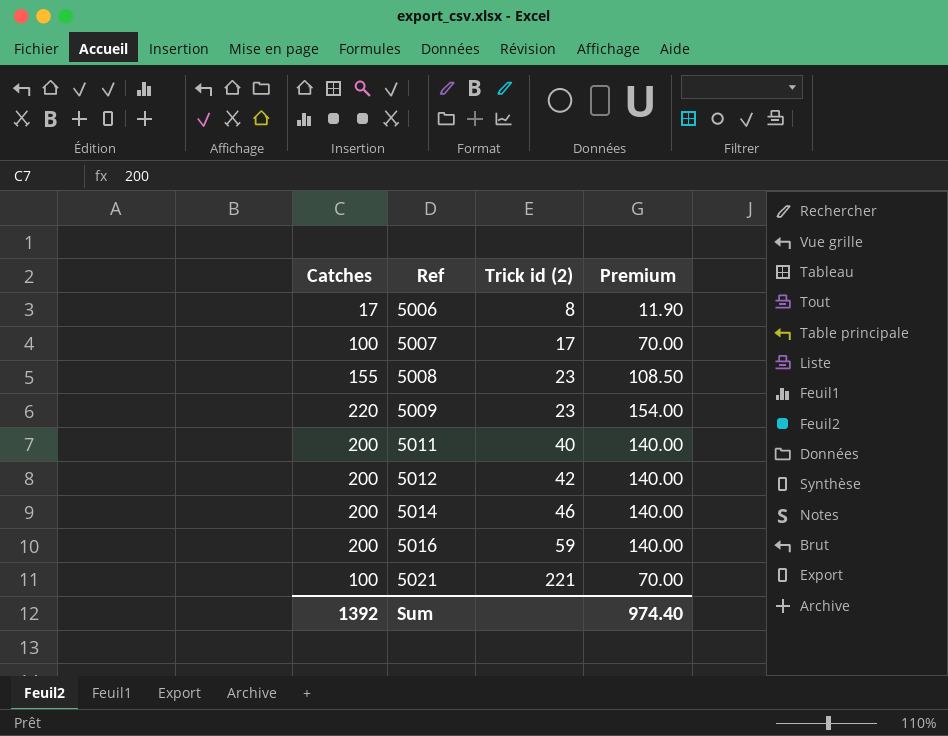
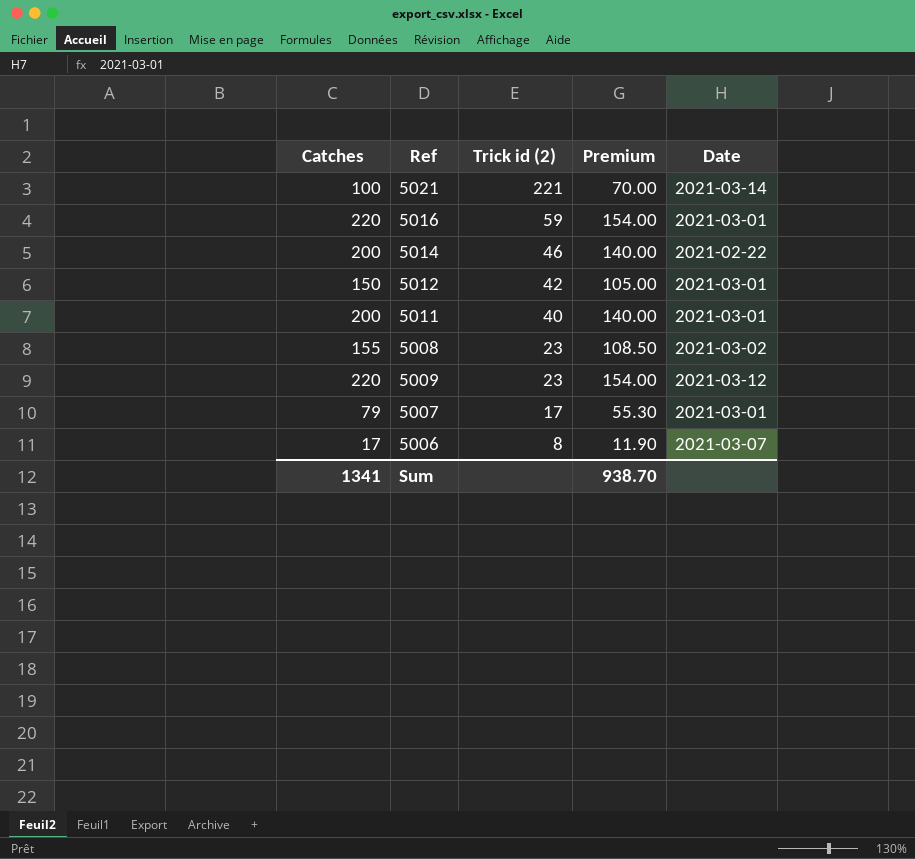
row order: Ref ascending -> Trick id (2) descending
column Date | position: none -> 5
5016 | Catches: 200 -> 220
5016 | Premium: 140.00 -> 154.00
5012 | Catches: 200 -> 150
5012 | Premium: 140.00 -> 105.00
5007 | Catches: 100 -> 79
5007 | Premium: 70.00 -> 55.30
Sum | Catches: 1392 -> 1341
Sum | Premium: 974.40 -> 938.70

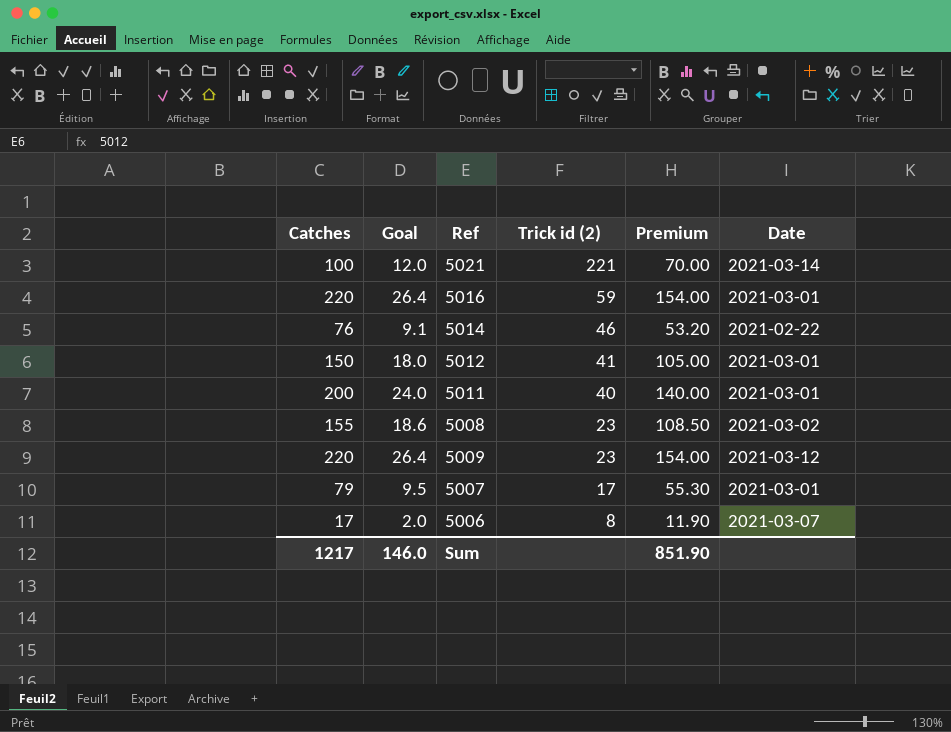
column Goal | formula: none -> [Catches] * 0.12
5014 | Catches: 200 -> 76
5014 | Premium: 140.00 -> 53.20
5012 | Trick id (2): 42 -> 41
Sum | Catches: 1341 -> 1217
Sum | Premium: 938.70 -> 851.90

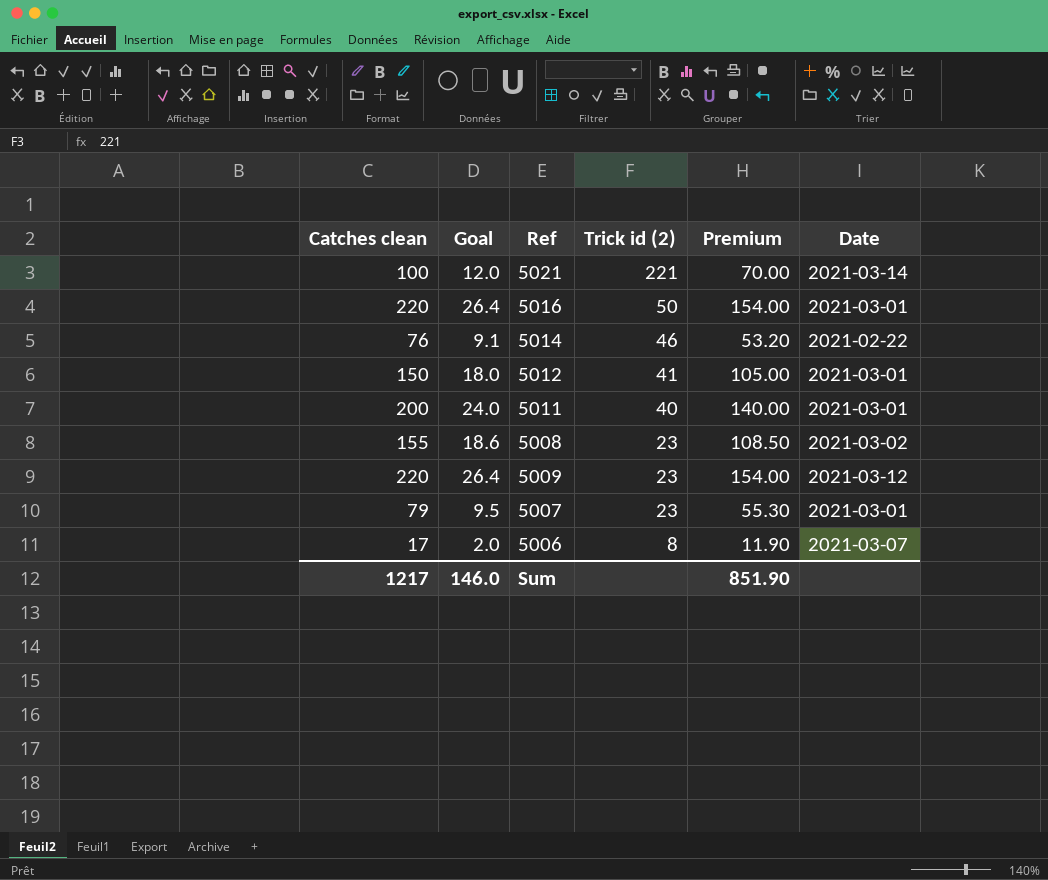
column name: Catches -> Catches clean
5016 | Trick id (2): 59 -> 50
5007 | Trick id (2): 17 -> 23

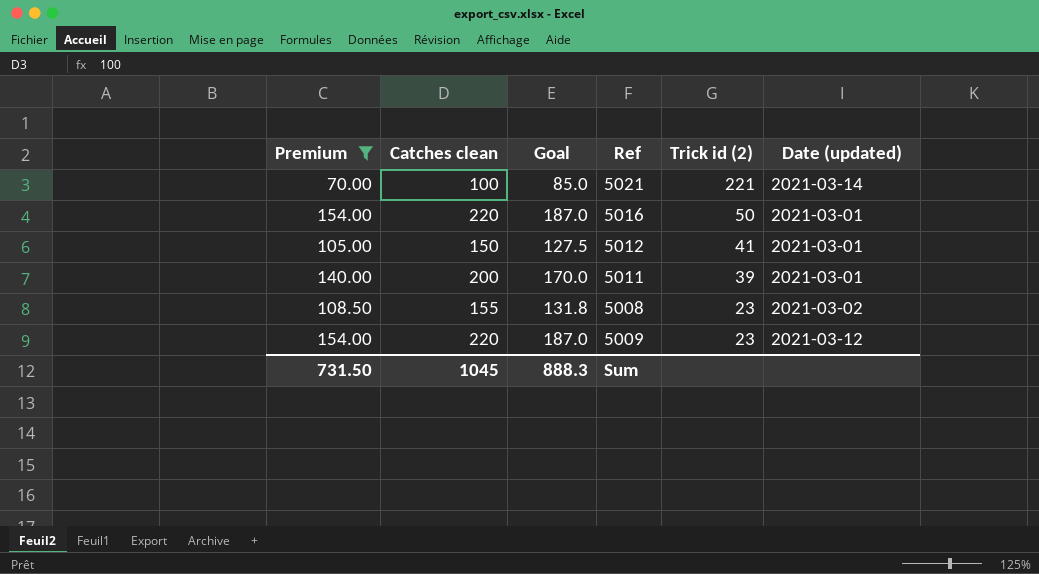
filter: none -> Premium >= 70.00
column Premium | position: 5 -> 1
column Goal | formula: [Catches clean] * 0.12 -> [Catches clean] * 0.85
column name: Date -> Date (updated)
5011 | Trick id (2): 40 -> 39
Sum | Premium: 851.90 -> 731.50
Sum | Catches clean: 1217 -> 1045
Sum | Goal: 146.0 -> 888.3

